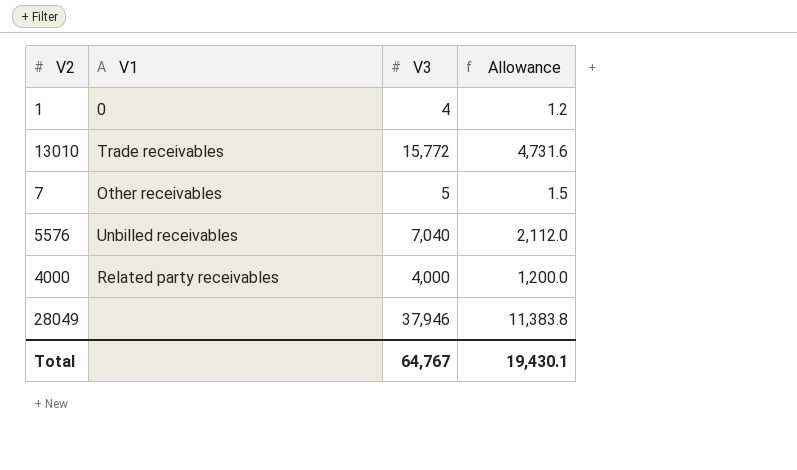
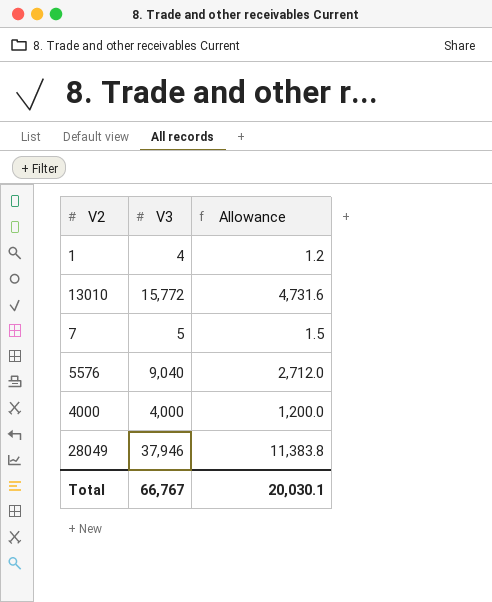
column V1 | position: 2 -> none
5576 | V3: 7,040 -> 9,040
5576 | Allowance: 2,112.0 -> 2,712.0
Total | V3: 64,767 -> 66,767
Total | Allowance: 19,430.1 -> 20,030.1

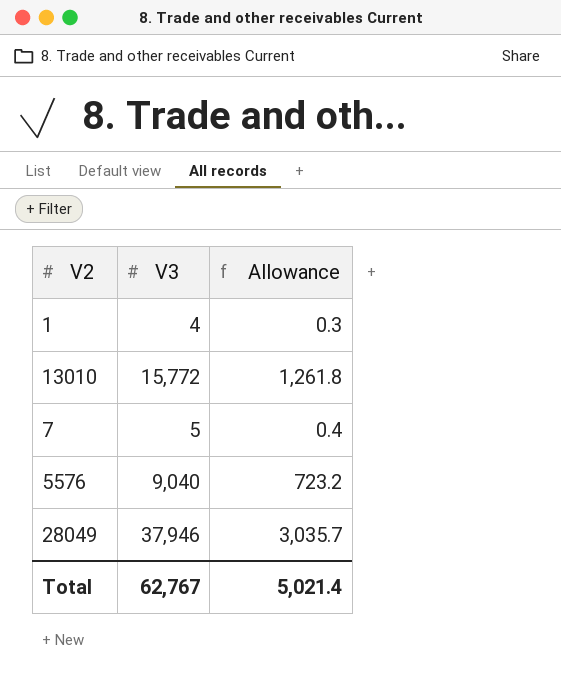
column Allowance | formula: [V3] * 0.3 -> [V3] * 0.08
row 4000: 4,000 | 1,200.0 -> none
Total | V3: 66,767 -> 62,767
Total | Allowance: 20,030.1 -> 5,021.4

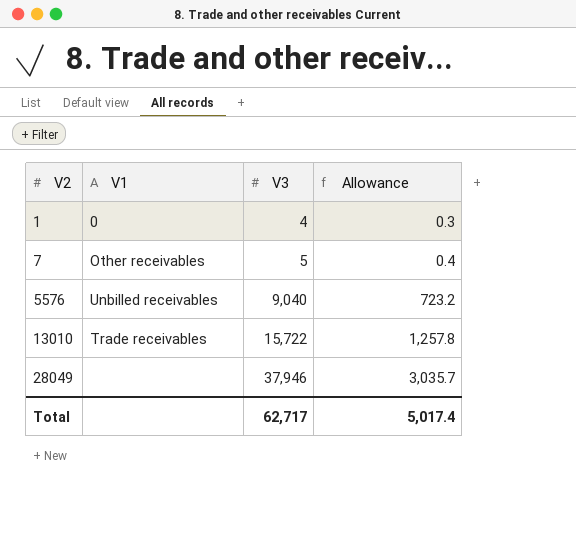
row order: none -> V2 ascending
column V1 | position: none -> 2
13010 | V3: 15,772 -> 15,722
13010 | Allowance: 1,261.8 -> 1,257.8
Total | V3: 62,767 -> 62,717
Total | Allowance: 5,021.4 -> 5,017.4

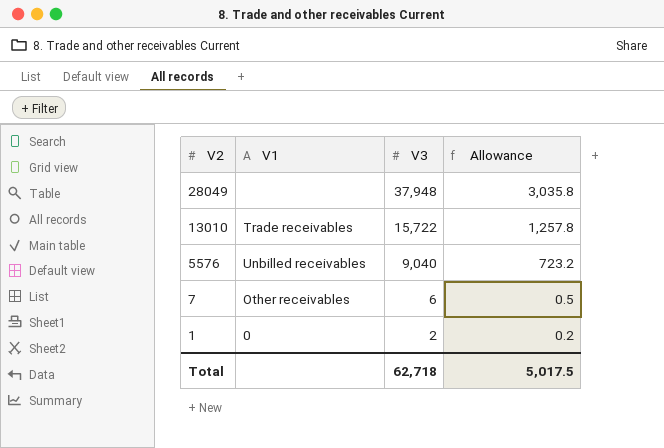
row order: V2 ascending -> V2 descending
28049 | V3: 37,946 -> 37,948
28049 | Allowance: 3,035.7 -> 3,035.8
7 | V3: 5 -> 6
7 | Allowance: 0.4 -> 0.5
1 | V3: 4 -> 2
1 | Allowance: 0.3 -> 0.2
Total | V3: 62,717 -> 62,718
Total | Allowance: 5,017.4 -> 5,017.5

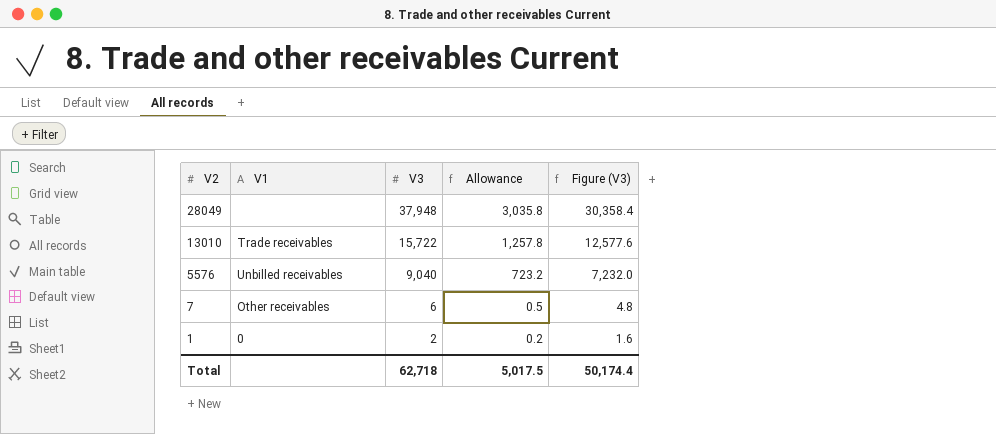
column Figure (V3) | formula: none -> [V3] * 0.8

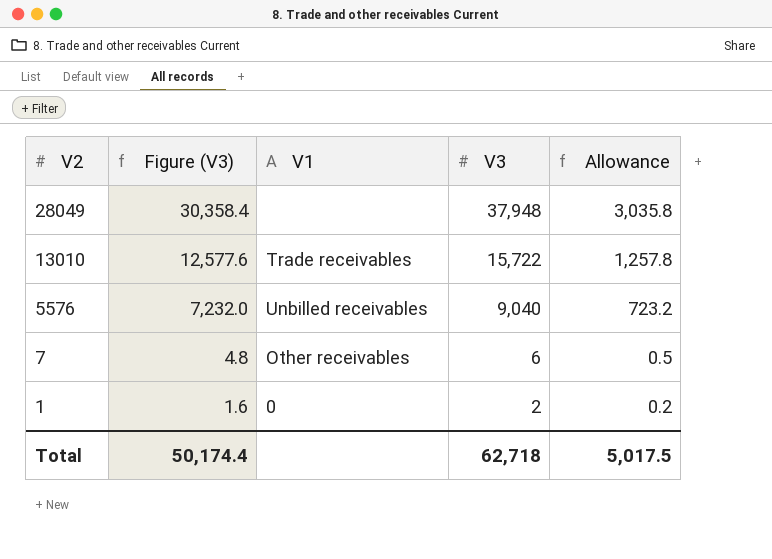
column Figure (V3) | position: 5 -> 2

